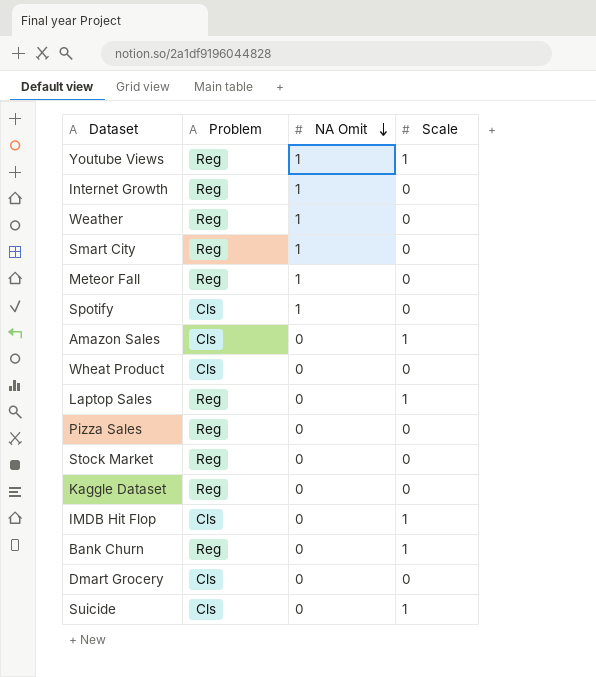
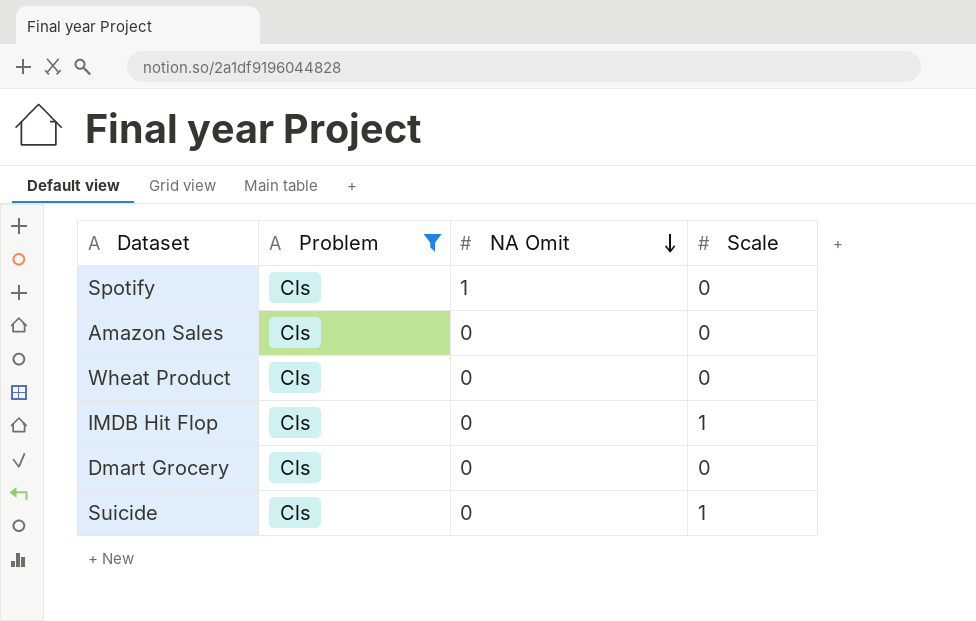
filter: none -> Problem = Cls
Amazon Sales | Scale: 1 -> 0

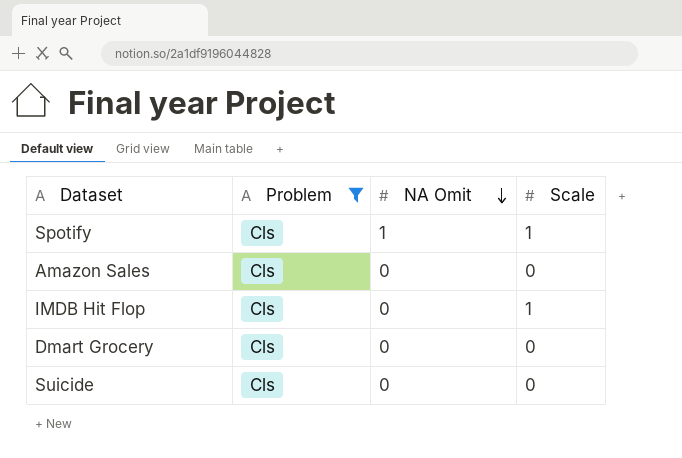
row Wheat Product: Cls | 0 | 0 -> none
Spotify | Scale: 0 -> 1
Suicide | Scale: 1 -> 0

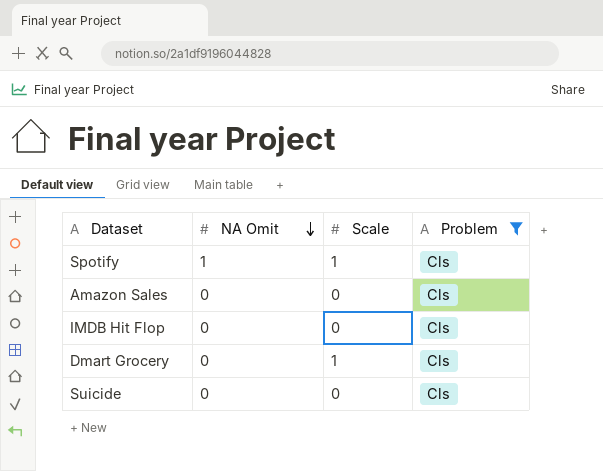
column Problem | position: 2 -> 4
IMDB Hit Flop | Scale: 1 -> 0
Dmart Grocery | Scale: 0 -> 1

